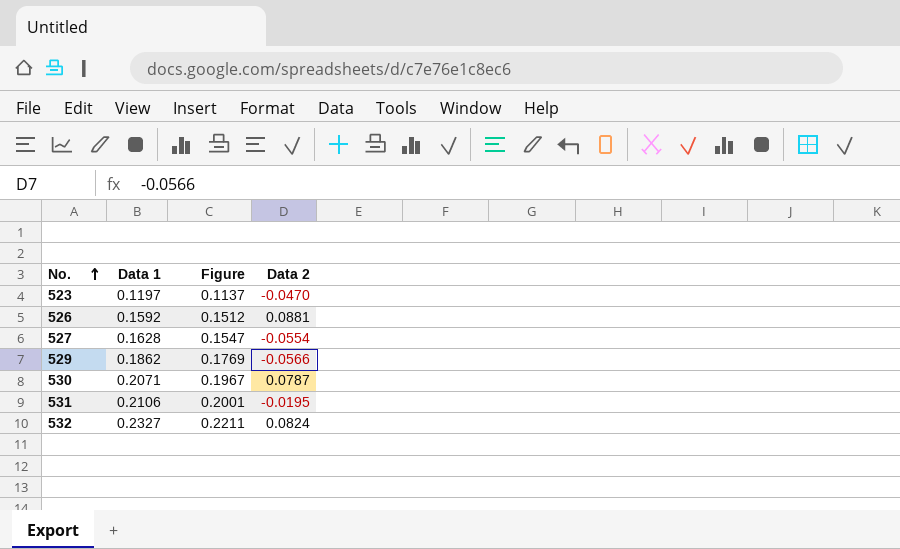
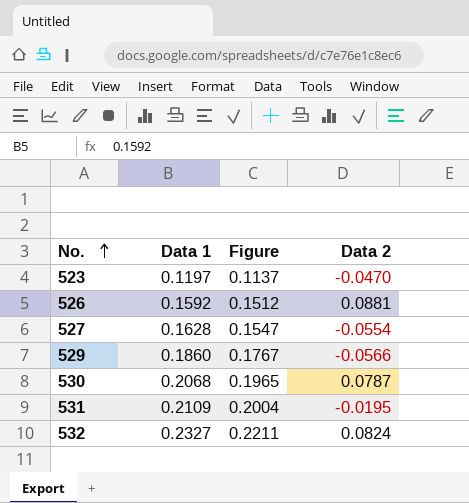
529 | Data 1: 0.1862 -> 0.1860
529 | Figure: 0.1769 -> 0.1767
530 | Data 1: 0.2071 -> 0.2068
530 | Figure: 0.1967 -> 0.1965
531 | Data 1: 0.2106 -> 0.2109
531 | Figure: 0.2001 -> 0.2004

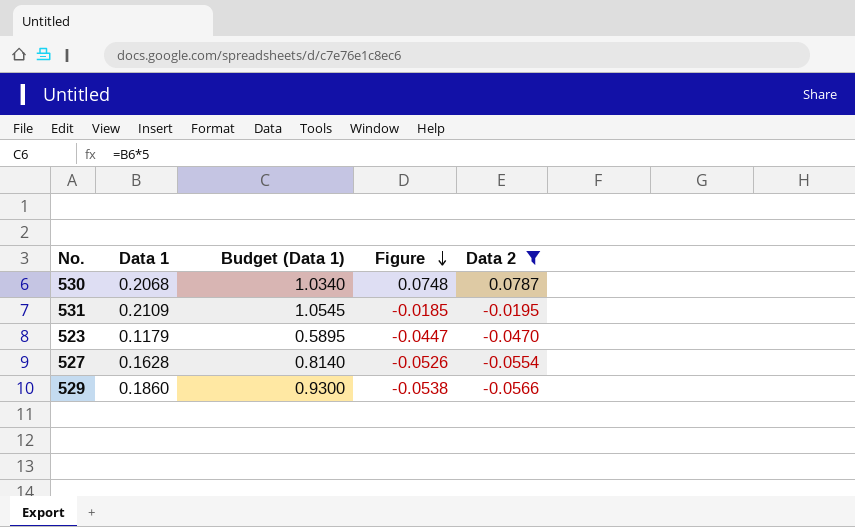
filter: none -> Data 2 <= 0.0787
row order: No. ascending -> Figure descending
column Budget (Data 1) | formula: none -> [Data 1] * 5
column Figure | formula: [Data 1] * 0.95 -> [Data 2] * 0.95
523 | Data 1: 0.1197 -> 0.1179

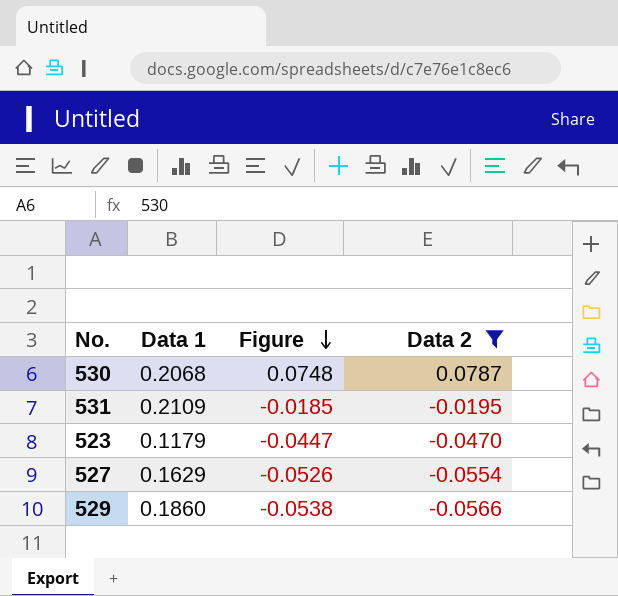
column Budget (Data 1) | formula: [Data 1] * 5 -> none
527 | Data 1: 0.1628 -> 0.1629

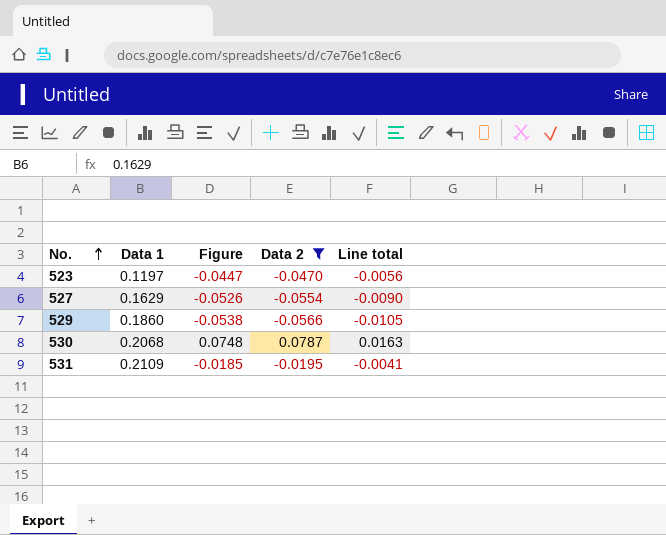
row order: Figure descending -> No. ascending
column Line total | formula: none -> [Data 1] * [Data 2]
523 | Data 1: 0.1179 -> 0.1197

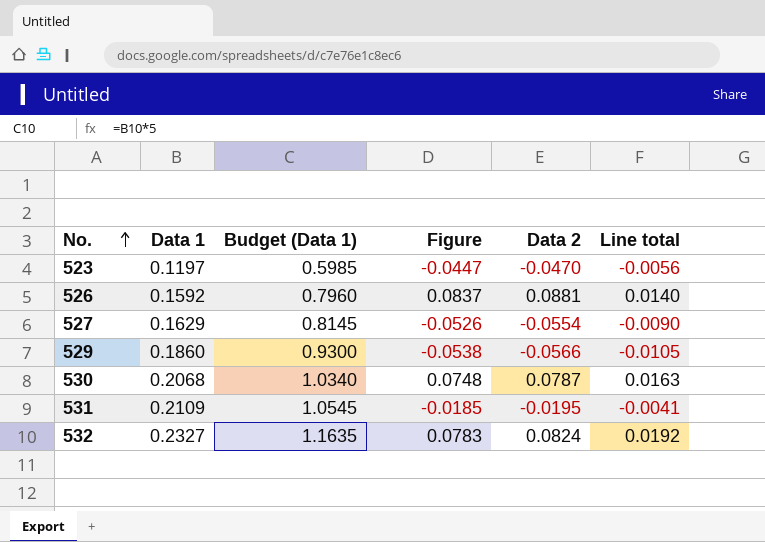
filter: Data 2 <= 0.0787 -> none
column Budget (Data 1) | formula: none -> [Data 1] * 5

